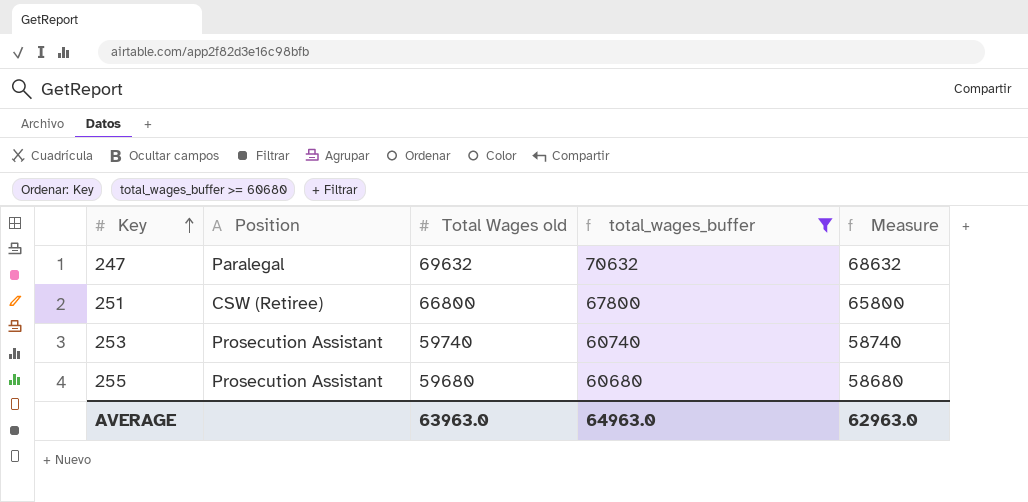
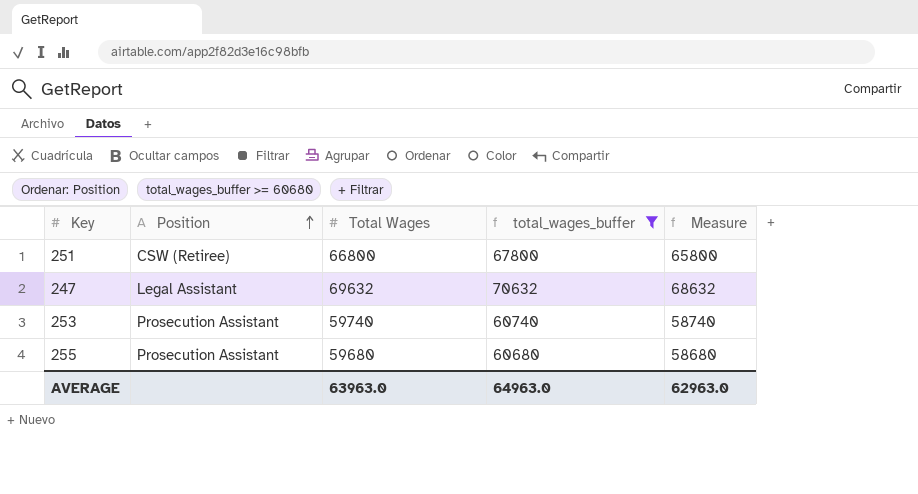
row order: Key ascending -> Position ascending
column name: Total Wages old -> Total Wages
247 | Position: Paralegal -> Legal Assistant

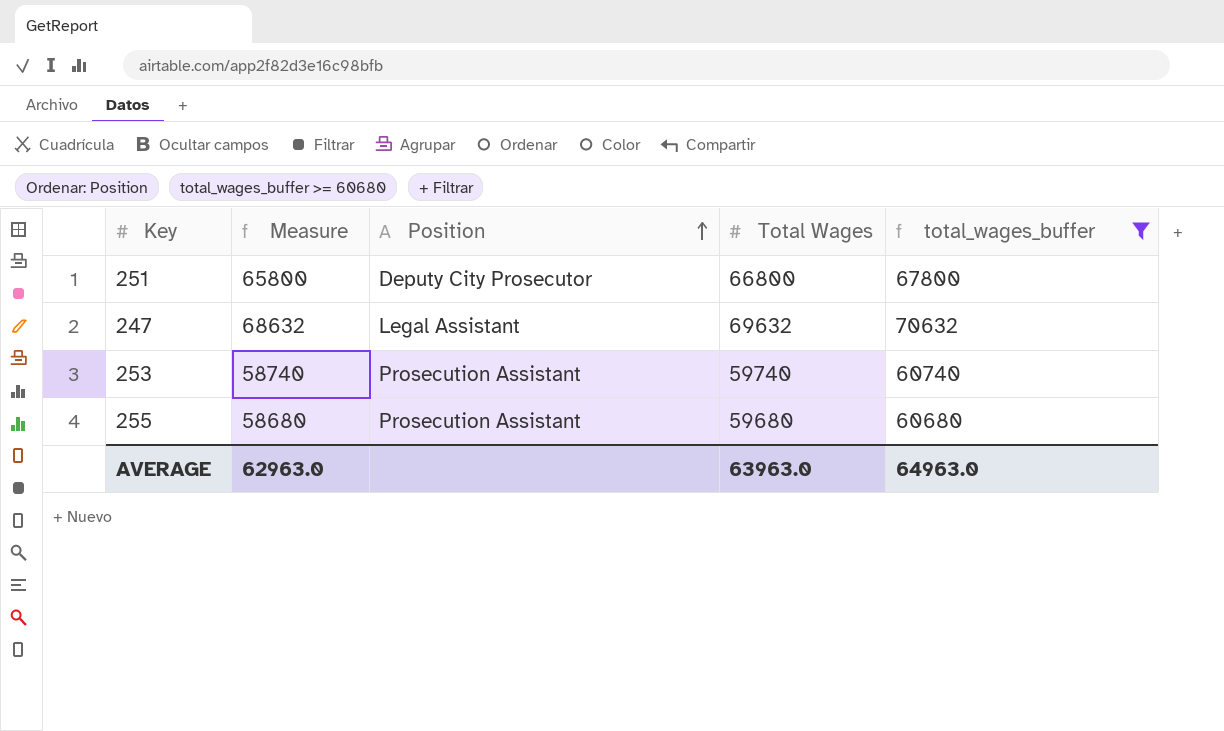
column Measure | position: 5 -> 2
251 | Position: CSW (Retiree) -> Deputy City Prosecutor

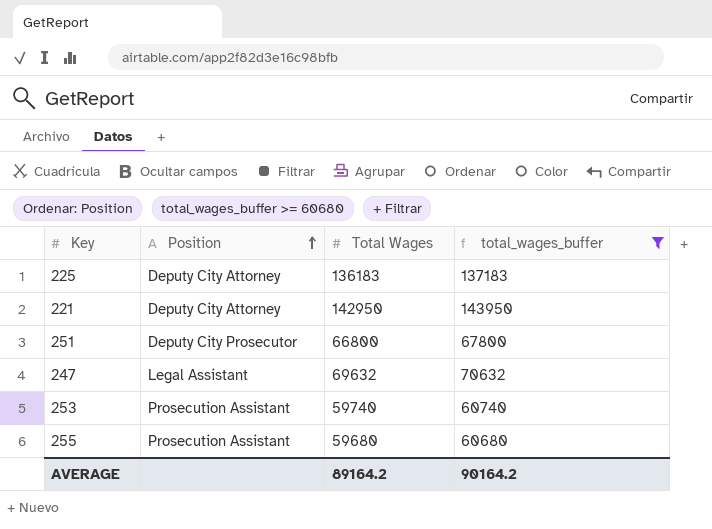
column Measure | formula: [Total Wages] - 1000 -> none
row 225: none -> Deputy City Attorney | 136183 | 137183
row 221: none -> Deputy City Attorney | 142950 | 143950
AVERAGE | Total Wages: 63963.0 -> 89164.2
AVERAGE | total_wages_buffer: 64963.0 -> 90164.2

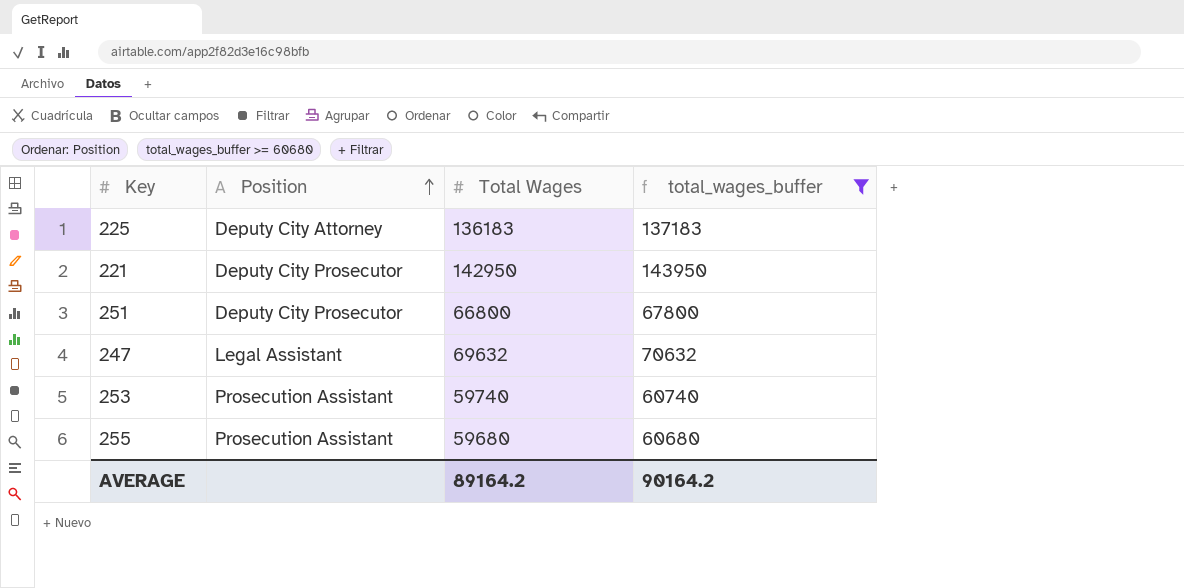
221 | Position: Deputy City Attorney -> Deputy City Prosecutor

